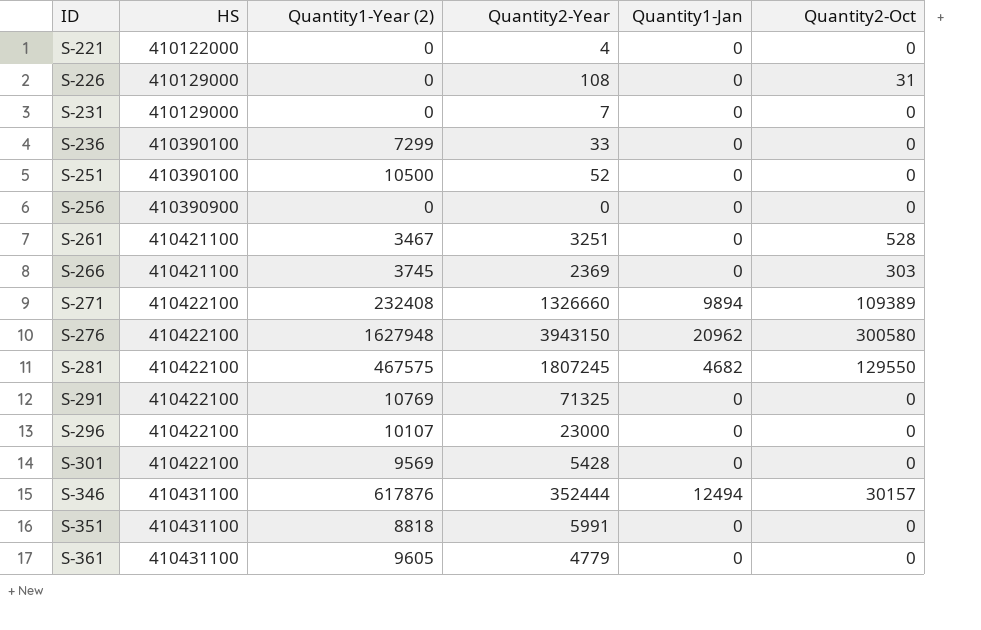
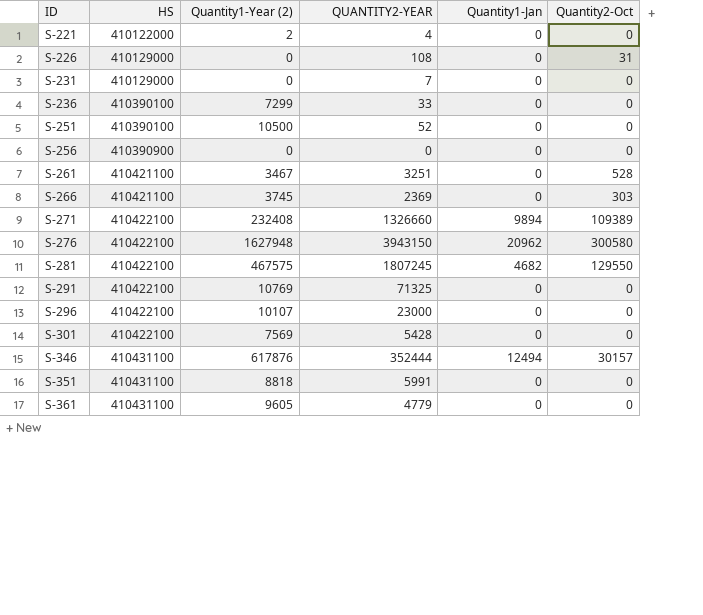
column name: Quantity2-Year -> QUANTITY2-YEAR
S-221 | Quantity1-Year (2): 0 -> 2
S-301 | Quantity1-Year (2): 9569 -> 7569

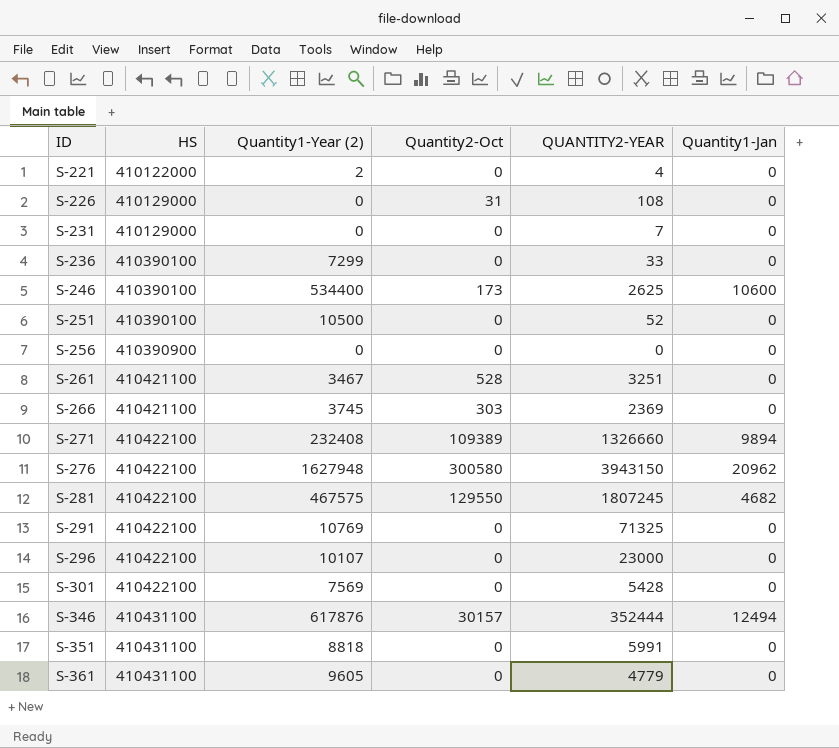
column Quantity2-Oct | position: 6 -> 4
row S-246: none -> 410390100 | 534400 | 173 | 2625 | 10600

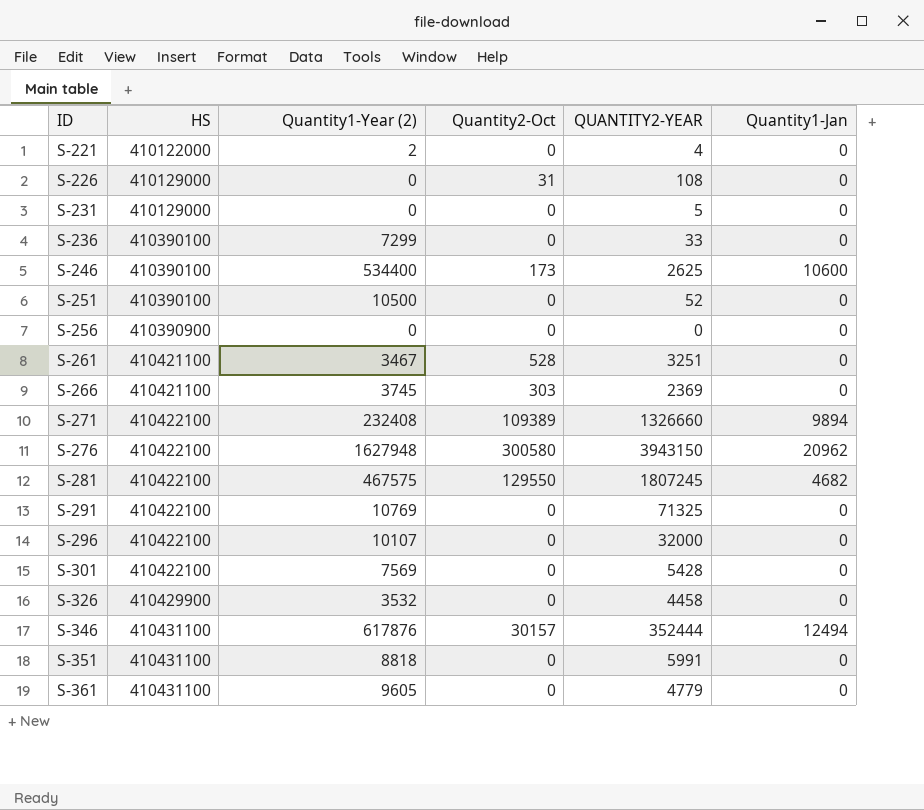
S-231 | QUANTITY2-YEAR: 7 -> 5
S-296 | QUANTITY2-YEAR: 23000 -> 32000
row S-326: none -> 410429900 | 3532 | 0 | 4458 | 0

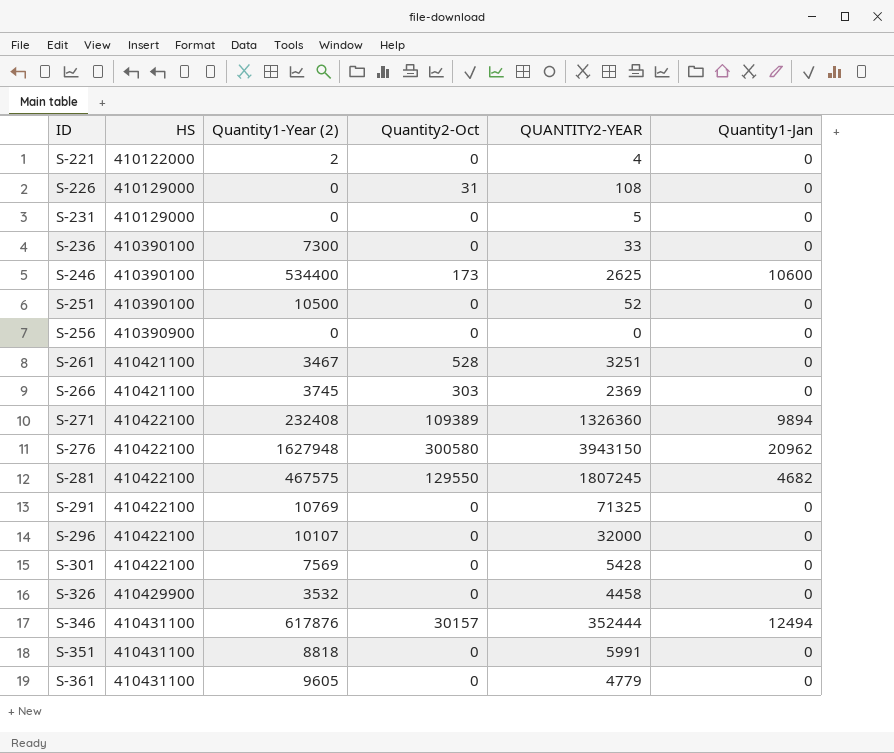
S-236 | Quantity1-Year (2): 7299 -> 7300
S-271 | QUANTITY2-YEAR: 1326660 -> 1326360

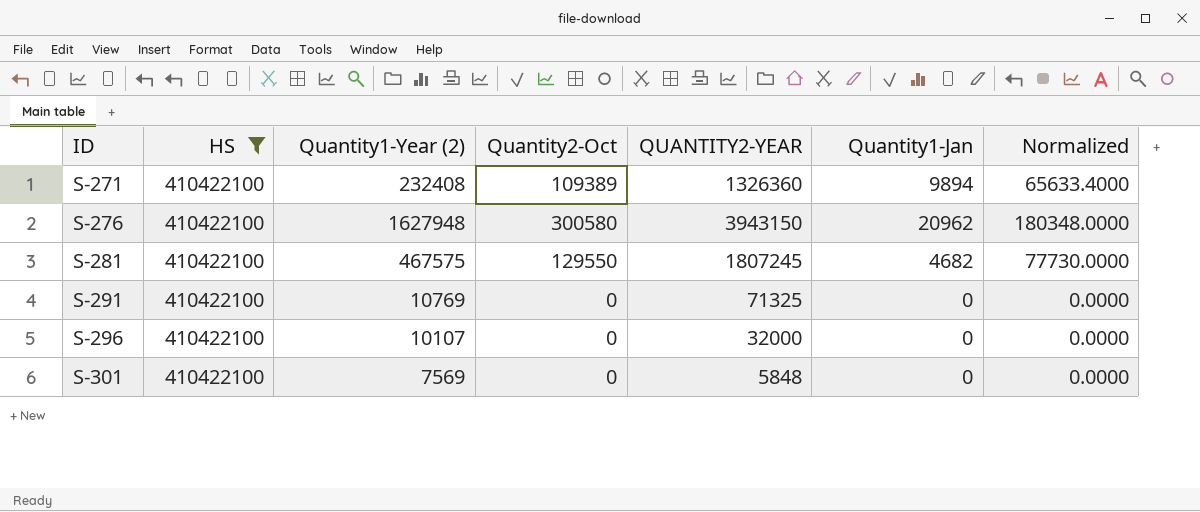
filter: none -> HS = 410422100
column Normalized | formula: none -> [Quantity2-Oct] * 0.6
S-301 | QUANTITY2-YEAR: 5428 -> 5848

